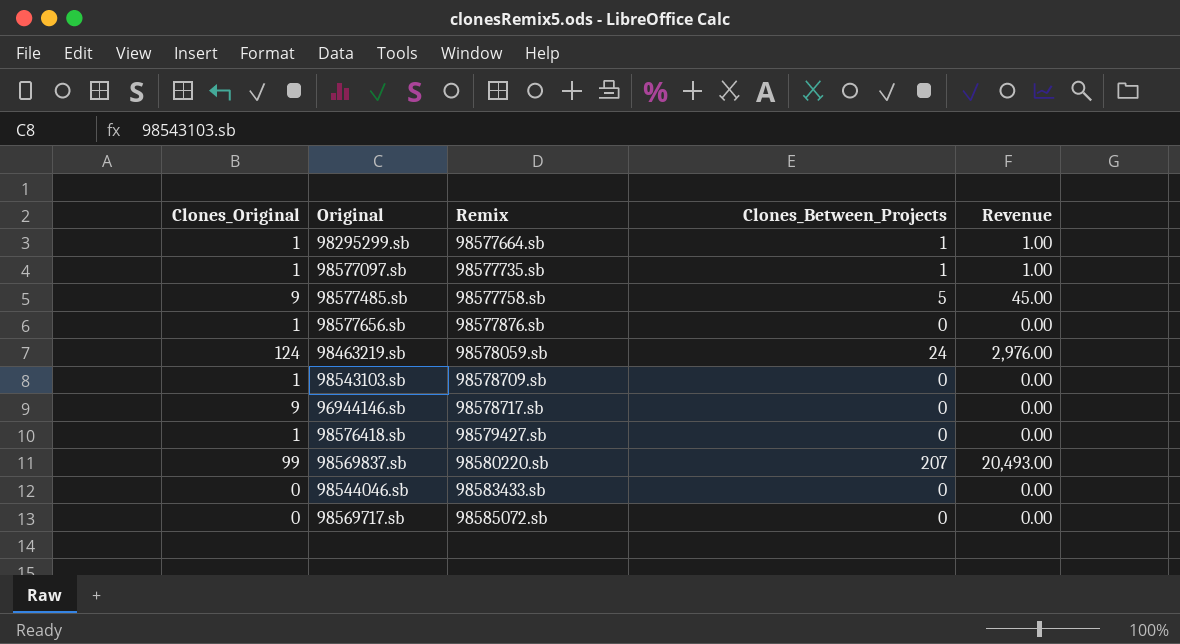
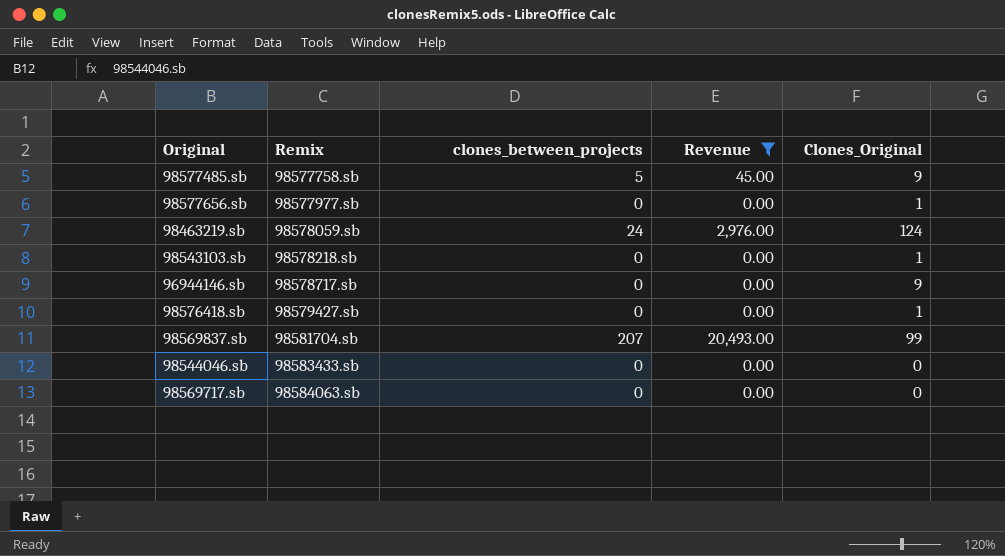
filter: none -> Revenue != 1.00
column name: Clones_Between_Projects -> clones_between_projects
column Clones_Original | position: 1 -> 5
98577656.sb | Remix: 98577876.sb -> 98577977.sb
98543103.sb | Remix: 98578709.sb -> 98578218.sb
98569837.sb | Remix: 98580220.sb -> 98581704.sb
98569717.sb | Remix: 98585072.sb -> 98584063.sb

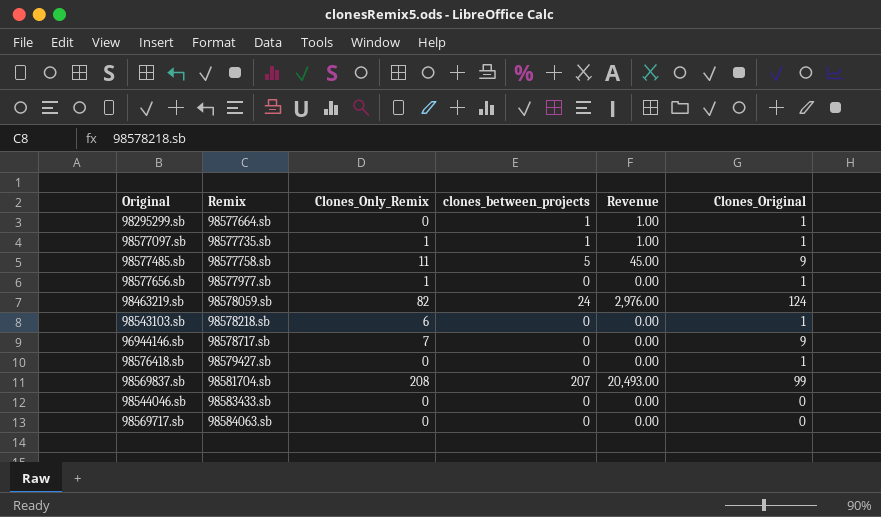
filter: Revenue != 1.00 -> none
column Clones_Only_Remix | position: none -> 3

